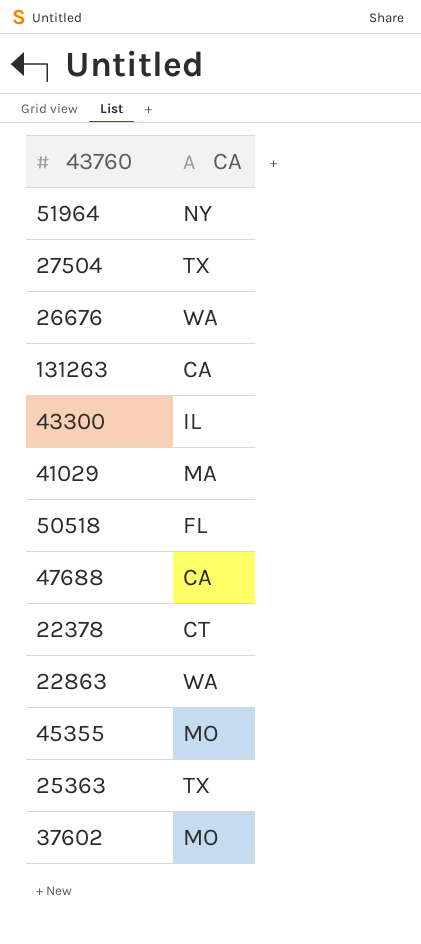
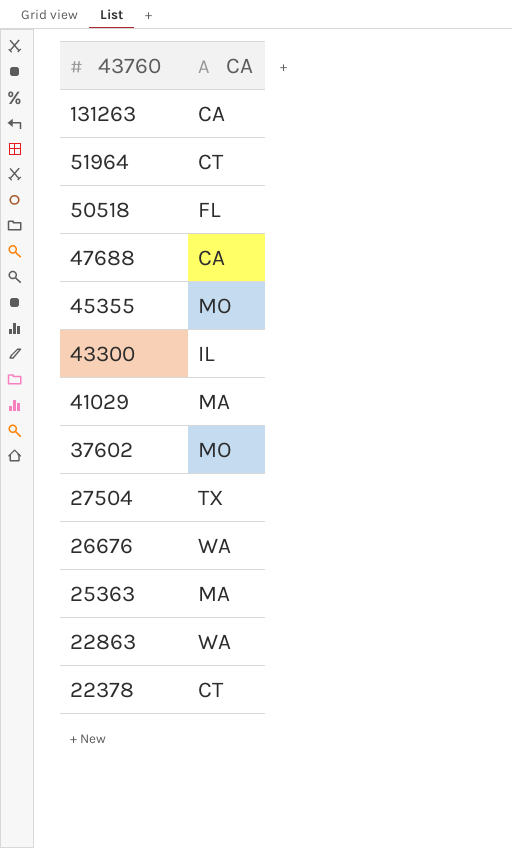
row order: none -> 43760 descending
51964 | CA: NY -> CT
25363 | CA: TX -> MA

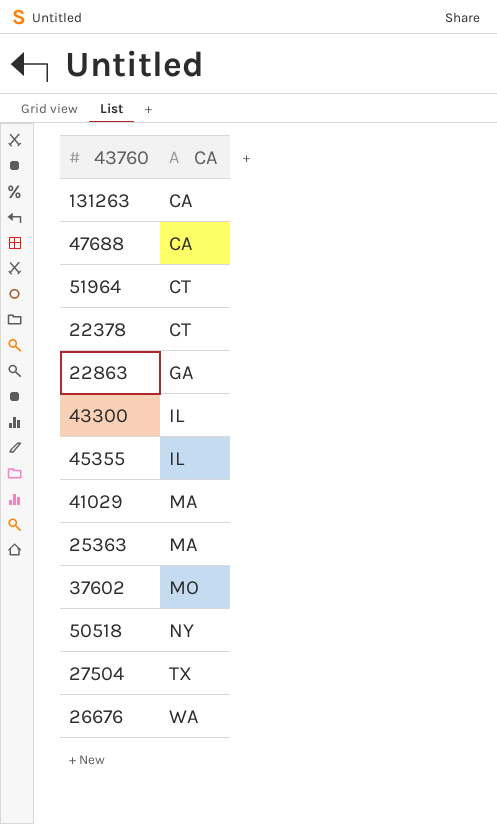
row order: 43760 descending -> CA ascending
22863 | CA: WA -> GA
45355 | CA: MO -> IL
50518 | CA: FL -> NY

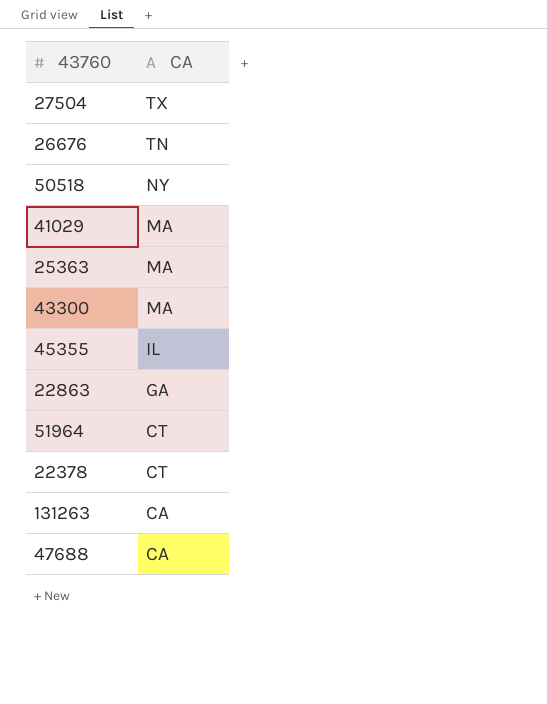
row order: CA ascending -> CA descending
row 37602: MO -> none
26676 | CA: WA -> TN
43300 | CA: IL -> MA

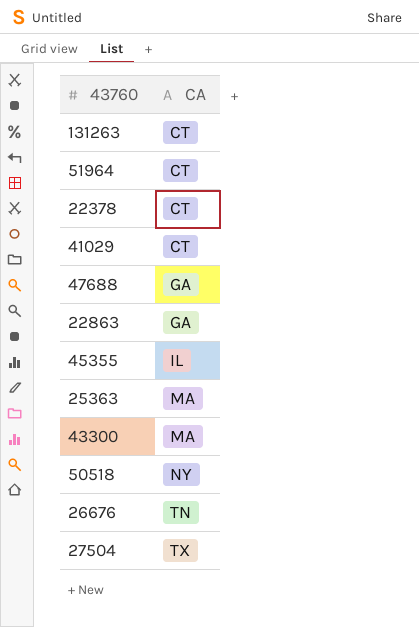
row order: CA descending -> CA ascending
131263 | CA: CA -> CT
41029 | CA: MA -> CT
47688 | CA: CA -> GA

